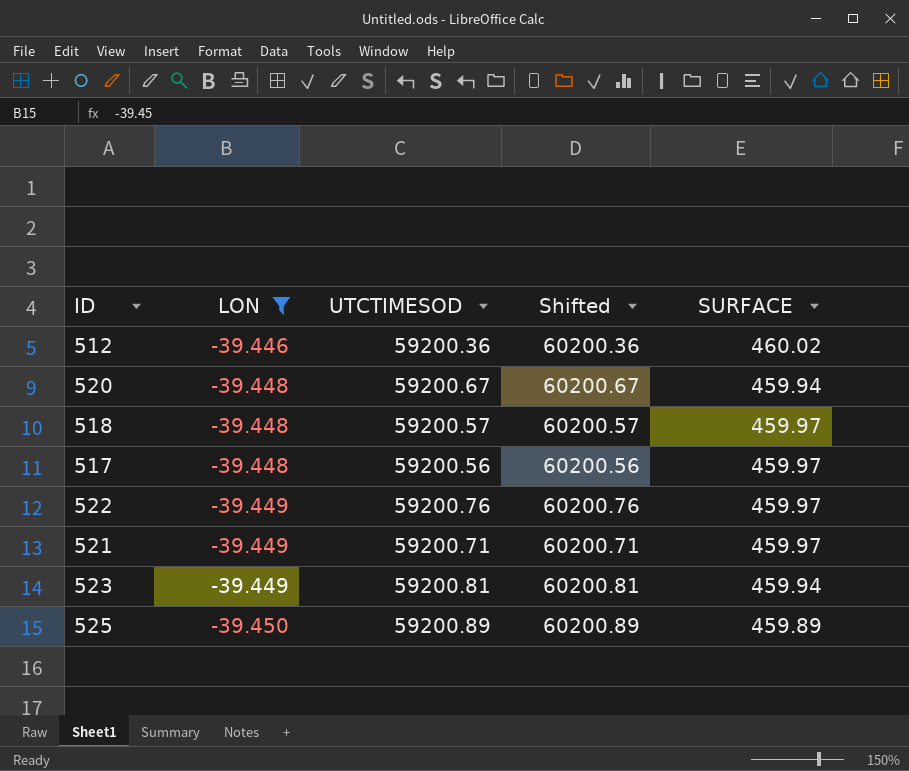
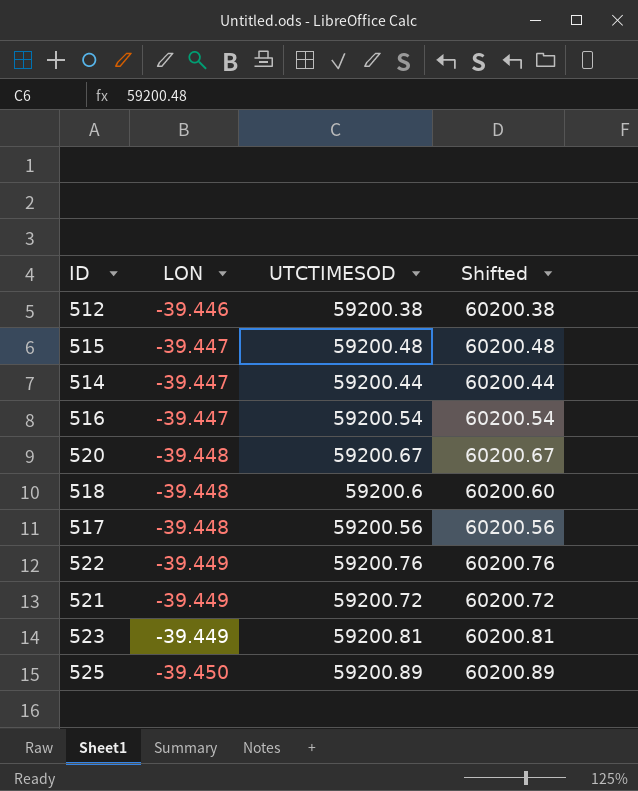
filter: LON != -39.447 -> none
column SURFACE | position: 5 -> none
512 | UTCTIMESOD: 59200.36 -> 59200.38
512 | Shifted: 60200.36 -> 60200.38
518 | UTCTIMESOD: 59200.57 -> 59200.6
518 | Shifted: 60200.57 -> 60200.60
521 | UTCTIMESOD: 59200.71 -> 59200.72
521 | Shifted: 60200.71 -> 60200.72

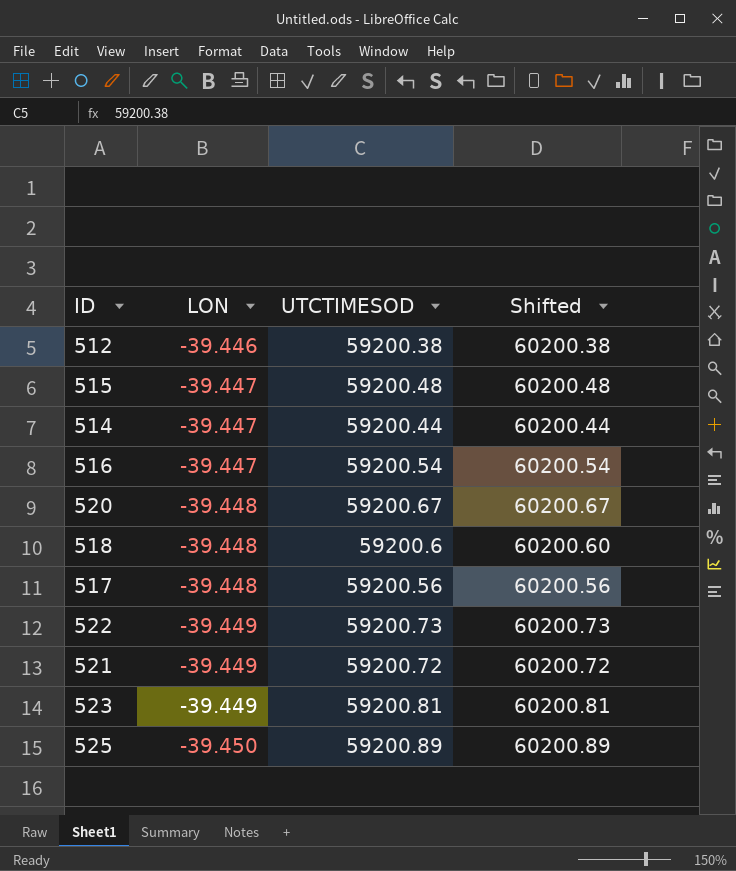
522 | UTCTIMESOD: 59200.76 -> 59200.73
522 | Shifted: 60200.76 -> 60200.73

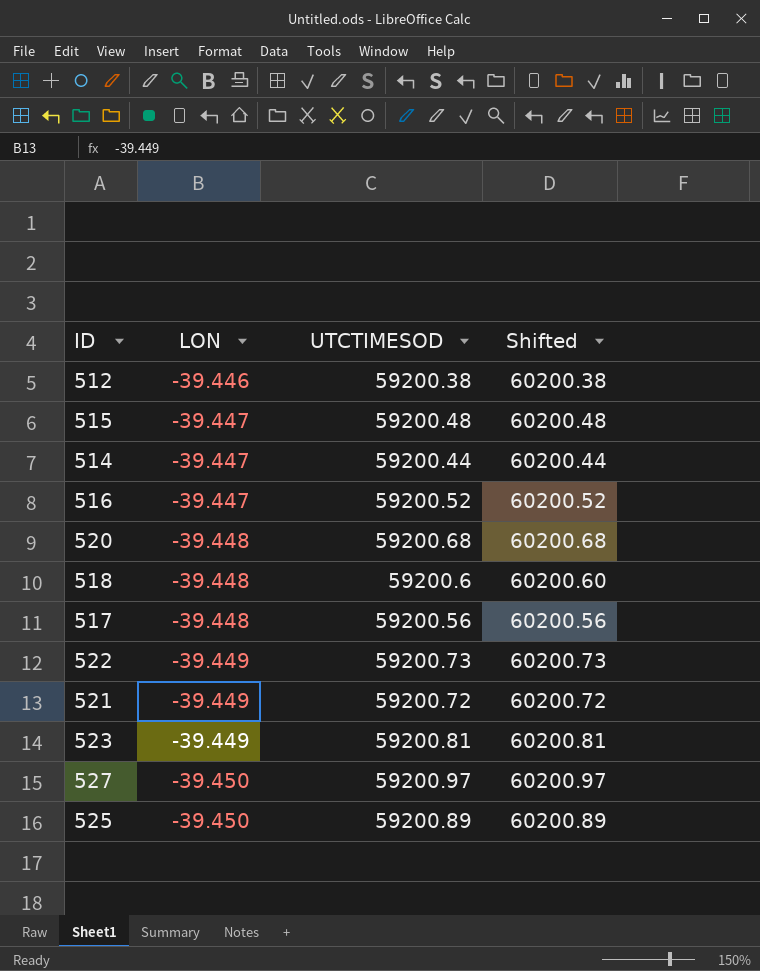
516 | UTCTIMESOD: 59200.54 -> 59200.52
516 | Shifted: 60200.54 -> 60200.52
520 | UTCTIMESOD: 59200.67 -> 59200.68
520 | Shifted: 60200.67 -> 60200.68
row 527: none -> -39.450 | 59200.97 | 60200.97

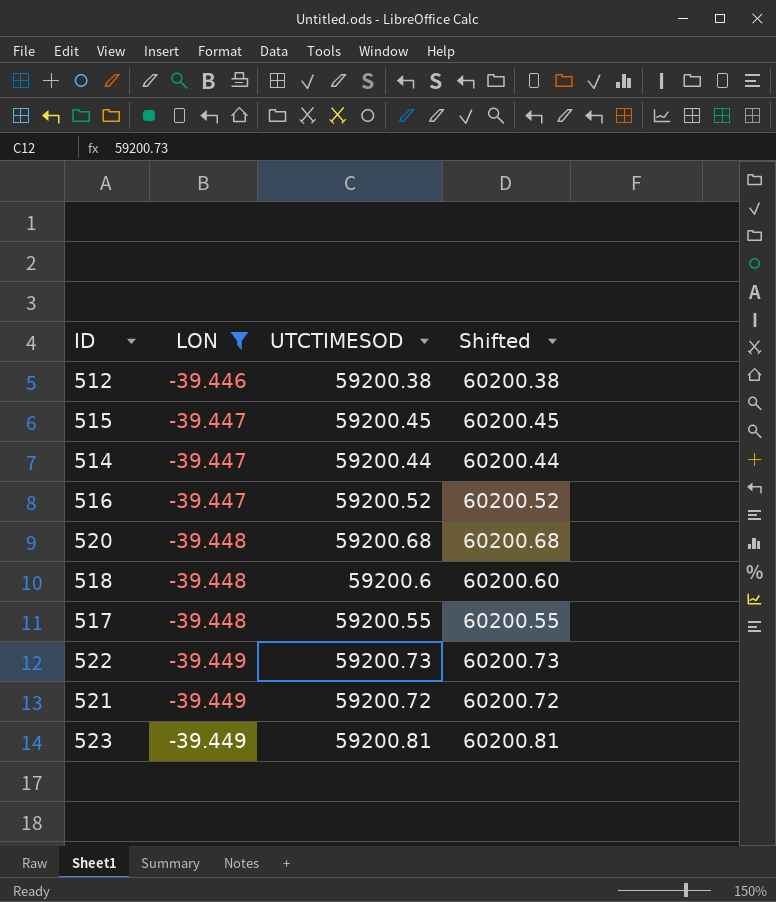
filter: none -> LON != -39.450
515 | UTCTIMESOD: 59200.48 -> 59200.45
515 | Shifted: 60200.48 -> 60200.45
517 | UTCTIMESOD: 59200.56 -> 59200.55
517 | Shifted: 60200.56 -> 60200.55

